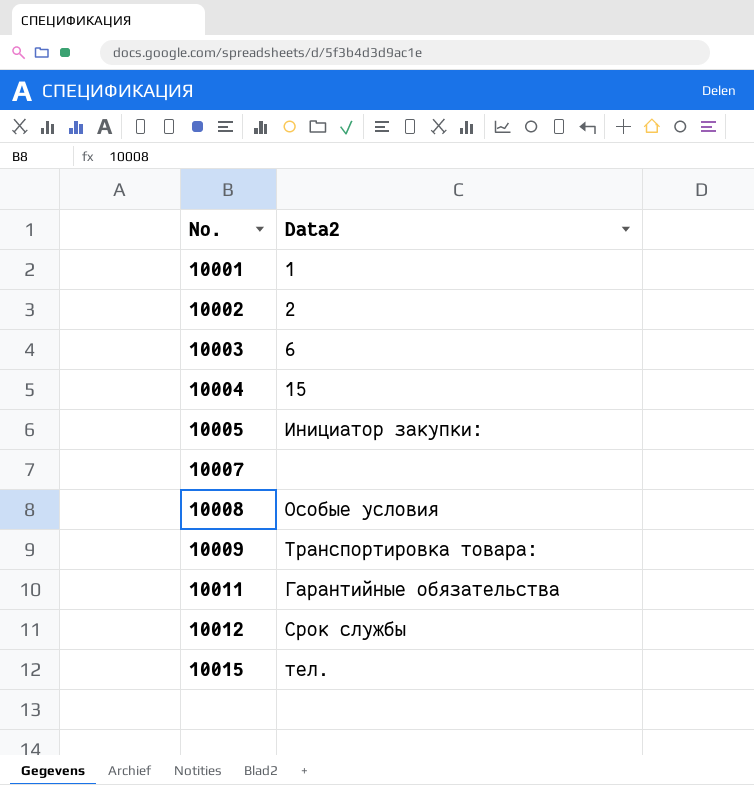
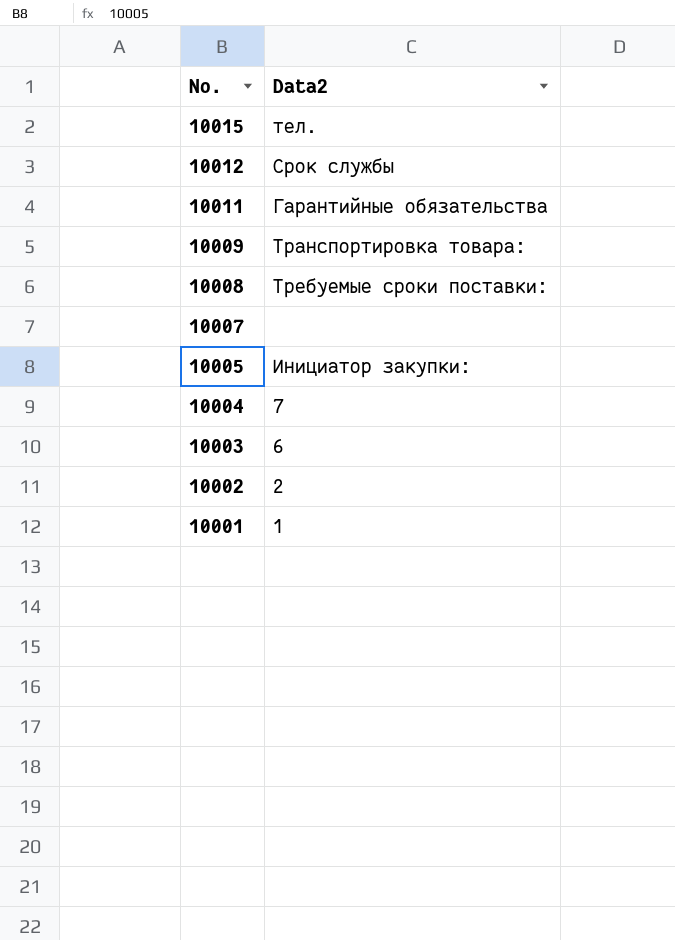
row order: No. ascending -> No. descending
10008 | Data2: Особые условия -> Требуемые сроки поставки:
10004 | Data2: 15 -> 7

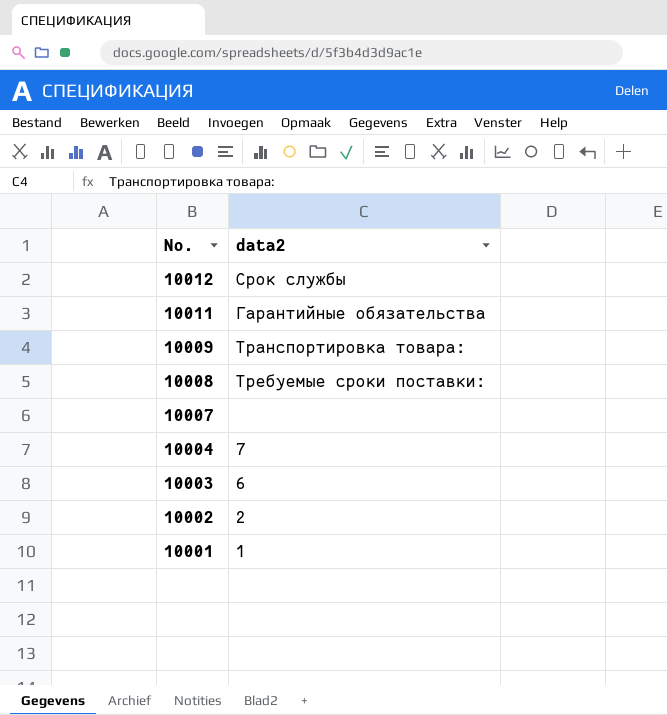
column name: Data2 -> data2
row 10015: тел. -> none
row 10005: Инициатор закупки: -> none

